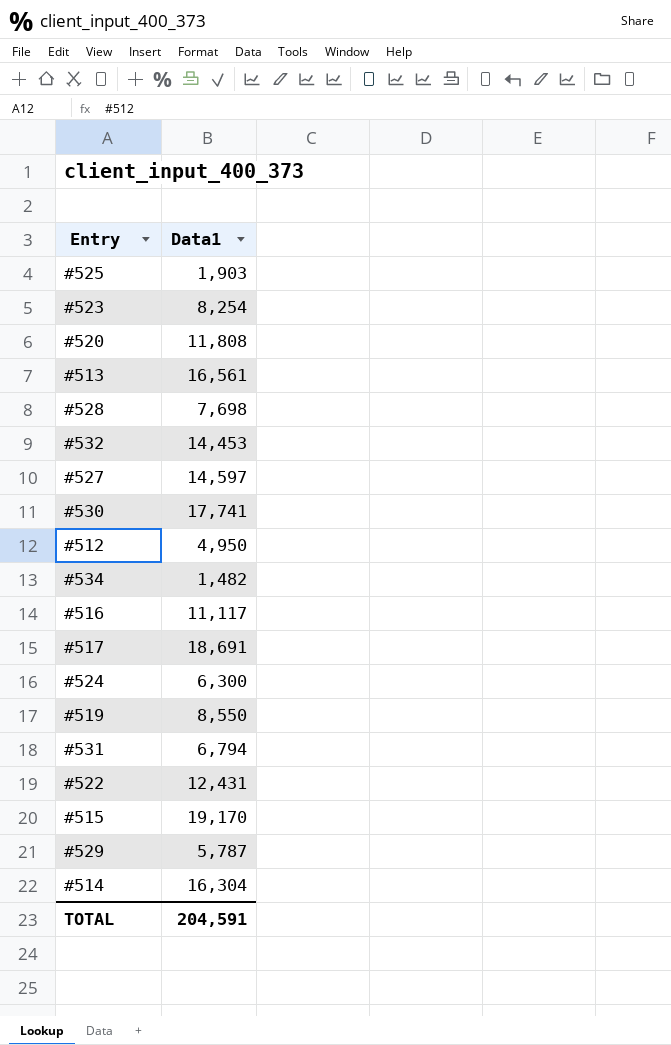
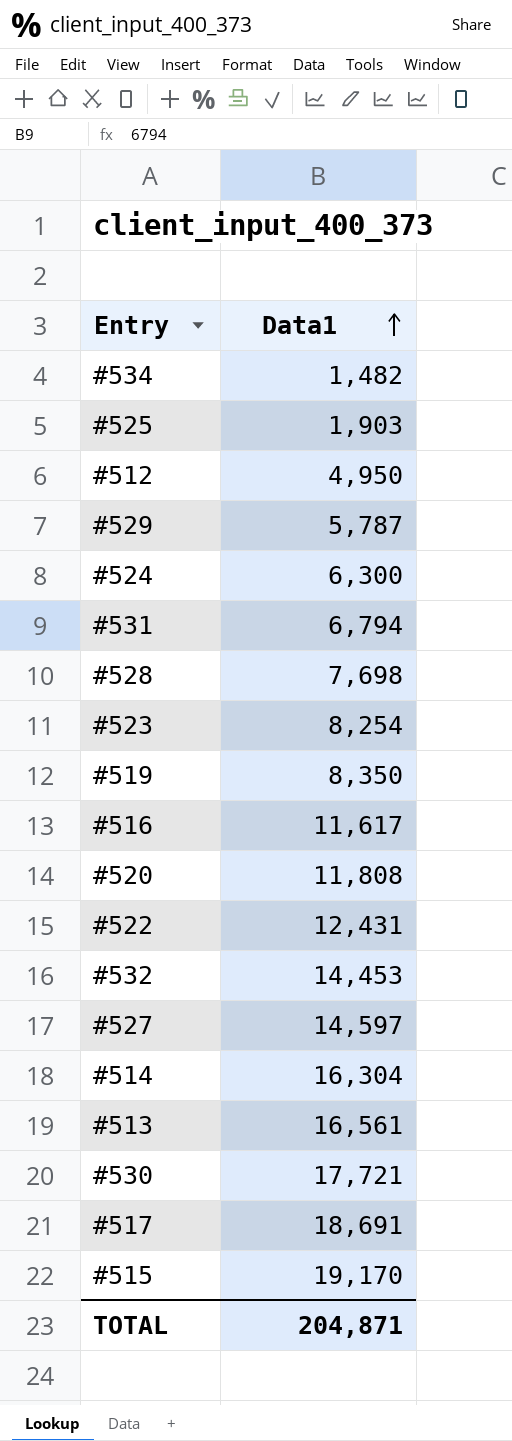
row order: none -> Data1 ascending
#519 | Data1: 8,550 -> 8,350
#516 | Data1: 11,117 -> 11,617
#530 | Data1: 17,741 -> 17,721
TOTAL | Data1: 204,591 -> 204,871

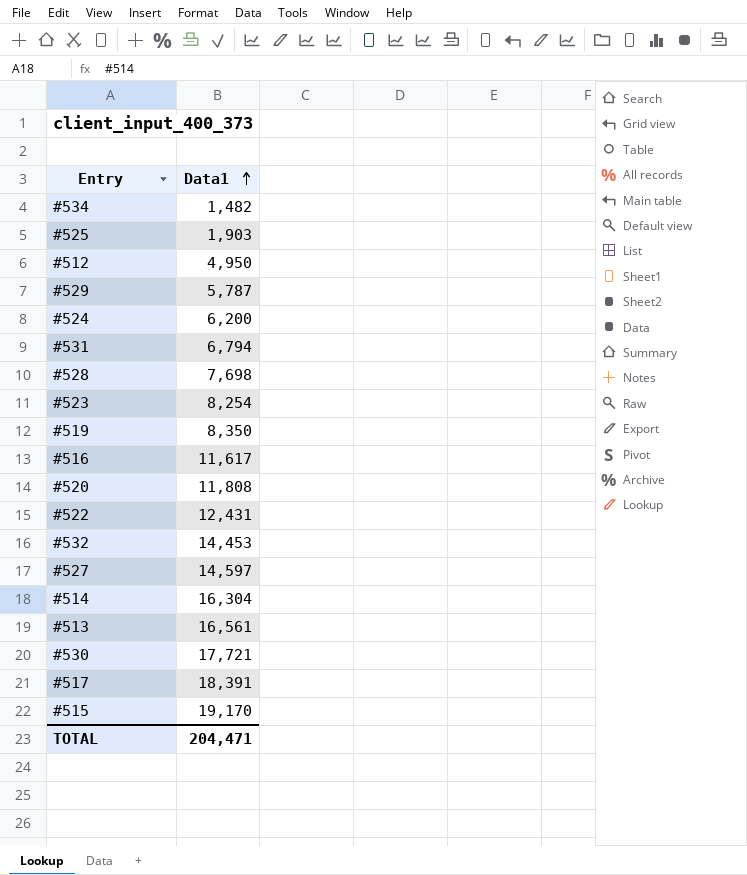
#524 | Data1: 6,300 -> 6,200
#517 | Data1: 18,691 -> 18,391
TOTAL | Data1: 204,871 -> 204,471

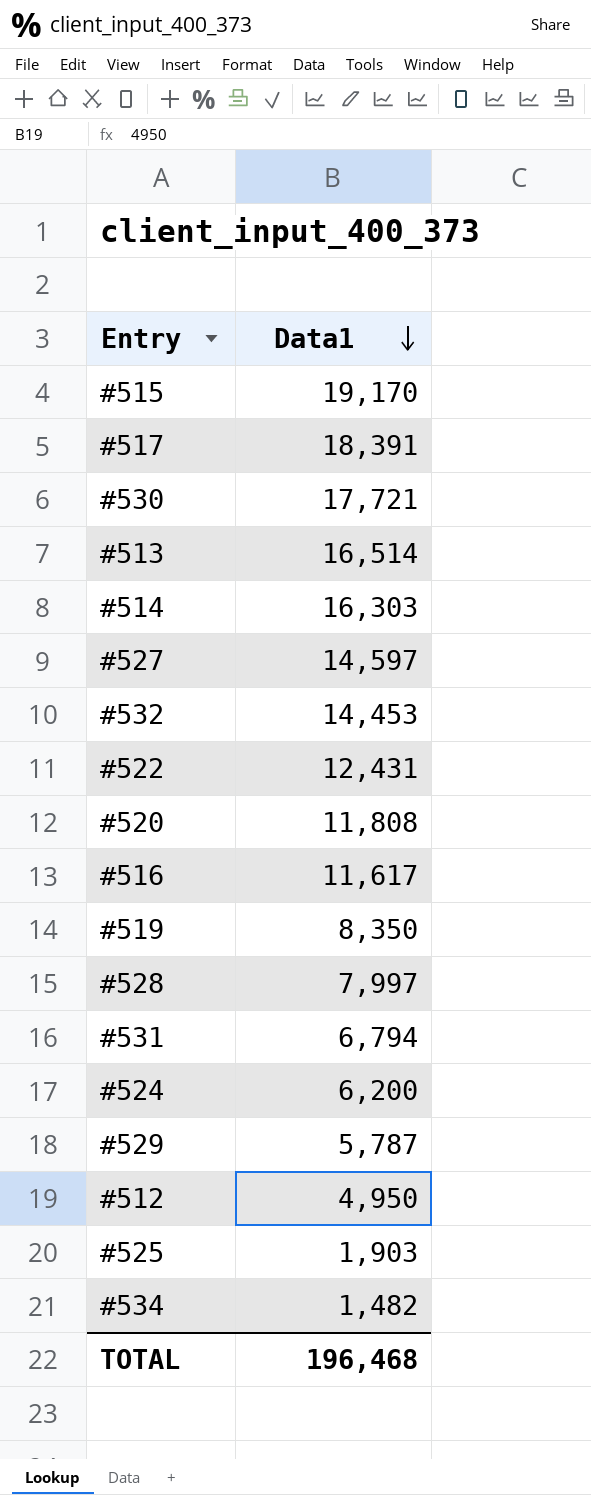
row order: Data1 ascending -> Data1 descending
row #523: 8,254 -> none
#513 | Data1: 16,561 -> 16,514
#514 | Data1: 16,304 -> 16,303
#528 | Data1: 7,698 -> 7,997
TOTAL | Data1: 204,471 -> 196,468

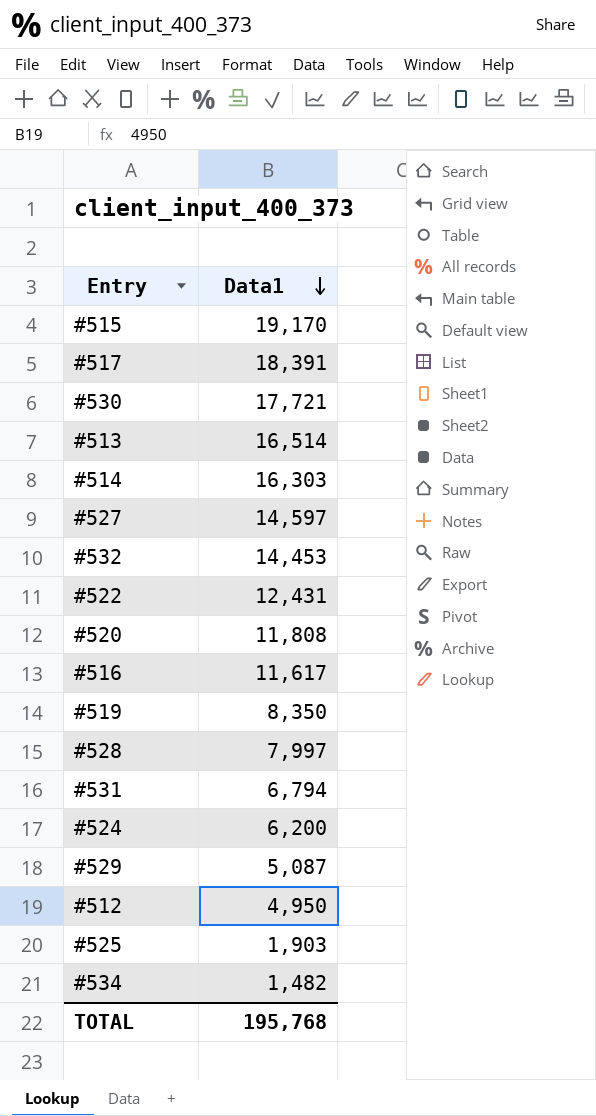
#529 | Data1: 5,787 -> 5,087
TOTAL | Data1: 196,468 -> 195,768

